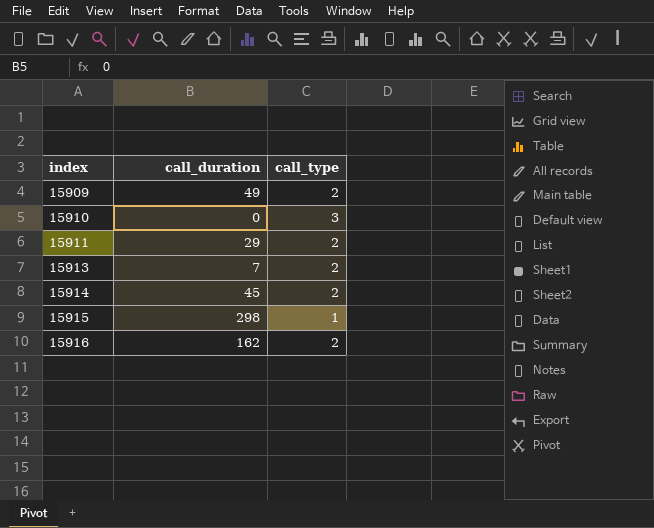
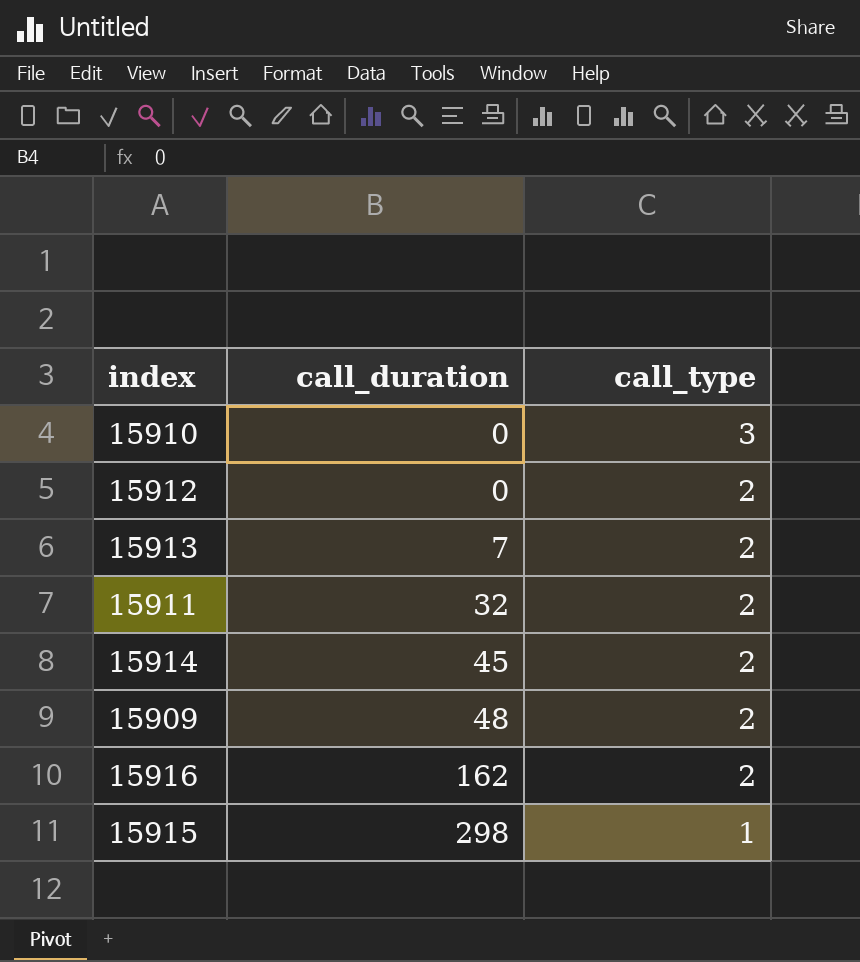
row order: index ascending -> call_duration ascending
row 15912: none -> 0 | 2
15911 | call_duration: 29 -> 32
15909 | call_duration: 49 -> 48

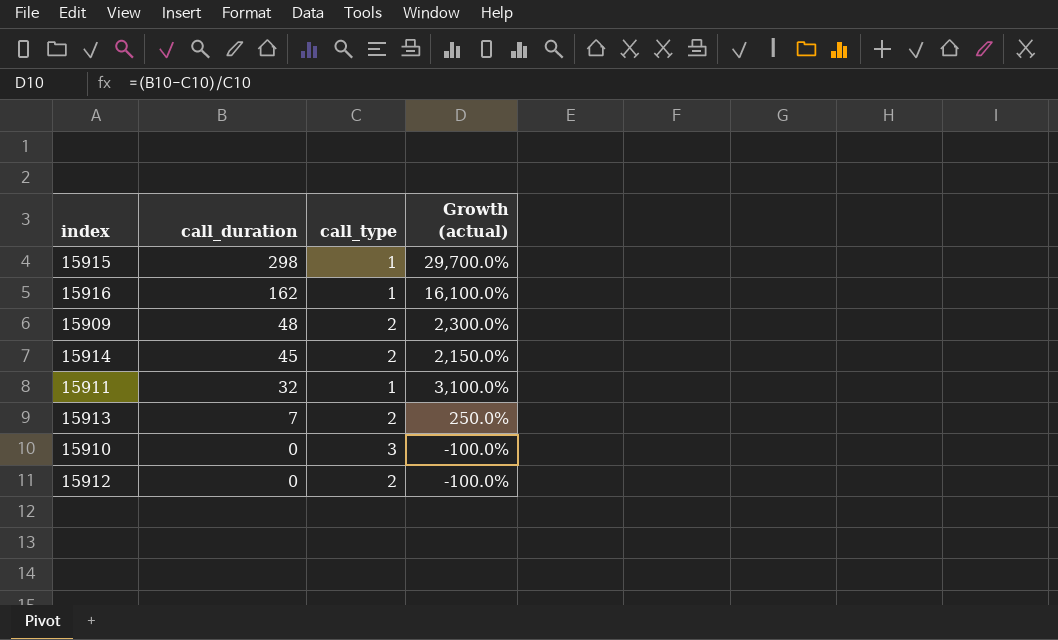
row order: call_duration ascending -> call_duration descending
column Growth (actual) | formula: none -> ([call_duration] - [call_type]) / [call_type]
15916 | call_type: 2 -> 1
15911 | call_type: 2 -> 1

